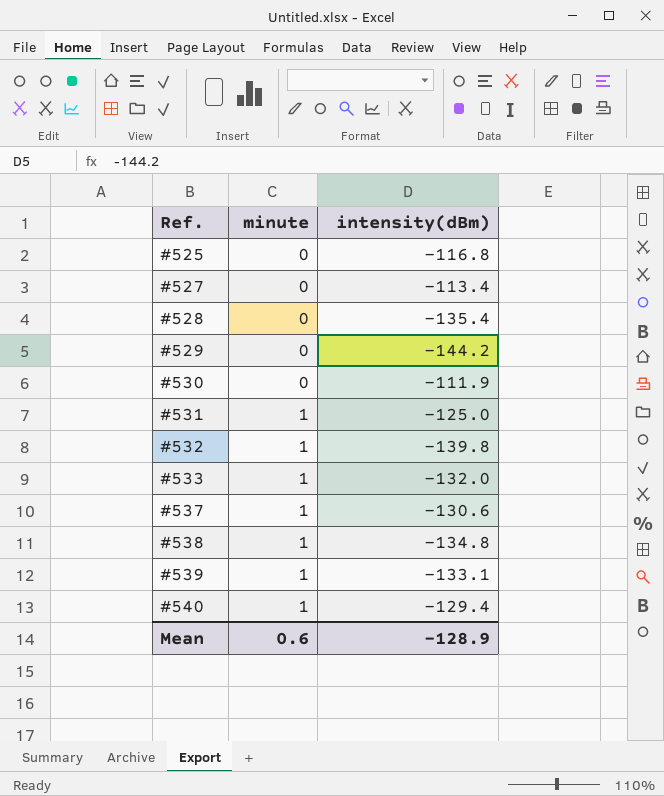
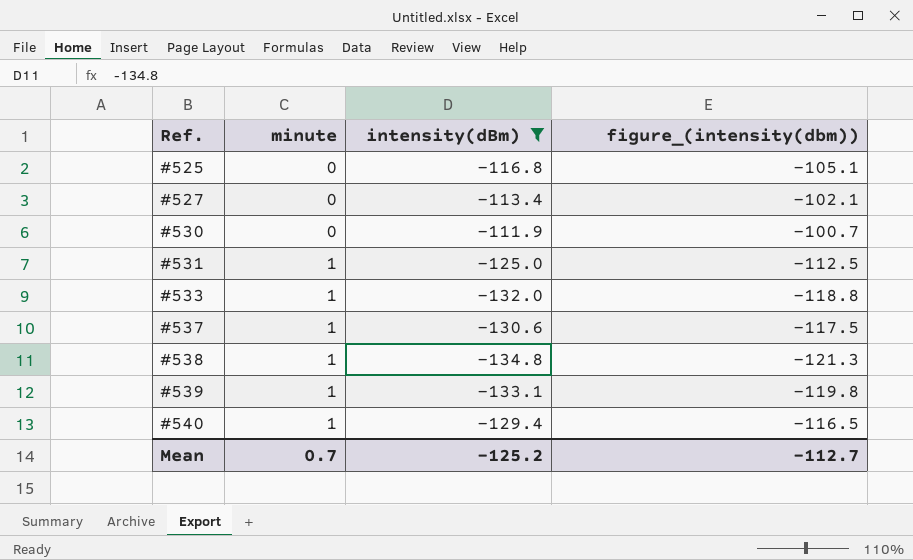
filter: none -> intensity(dBm) >= -134.8
column figure_(intensity(dbm)) | formula: none -> [intensity(dBm)] * 0.9
Mean | minute: 0.6 -> 0.7
Mean | intensity(dBm): -128.9 -> -125.2

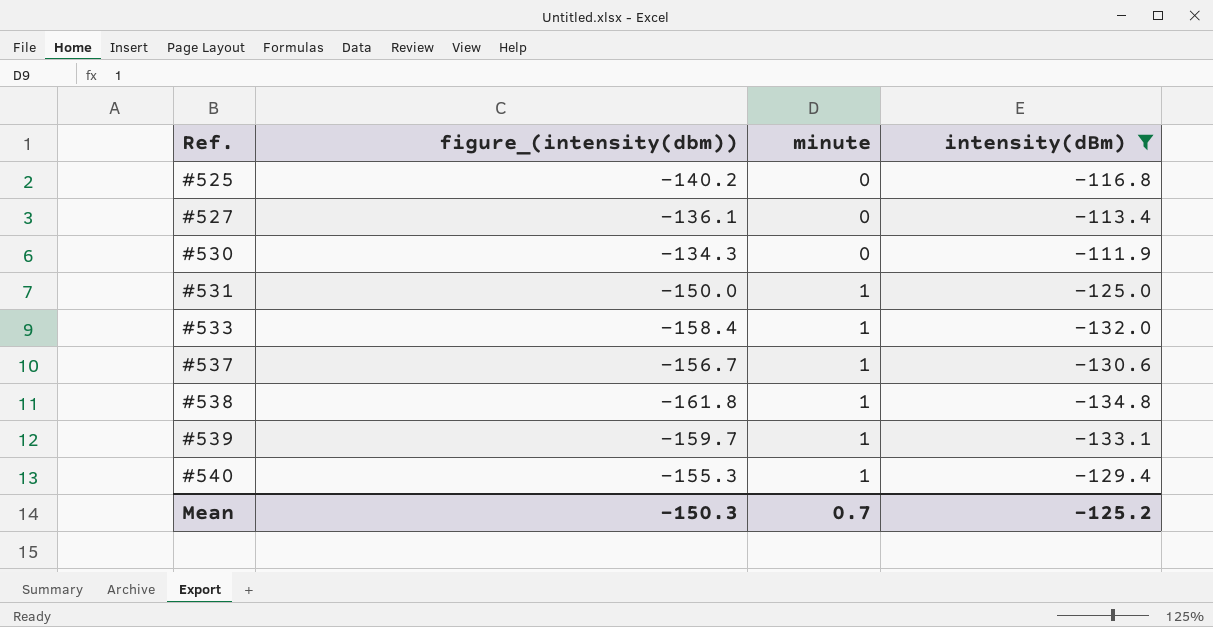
column figure_(intensity(dbm)) | formula: [intensity(dBm)] * 0.9 -> [intensity(dBm)] * 1.2
column figure_(intensity(dbm)) | position: 4 -> 2
Mean | figure_(intensity(dbm)): -112.7 -> -150.3

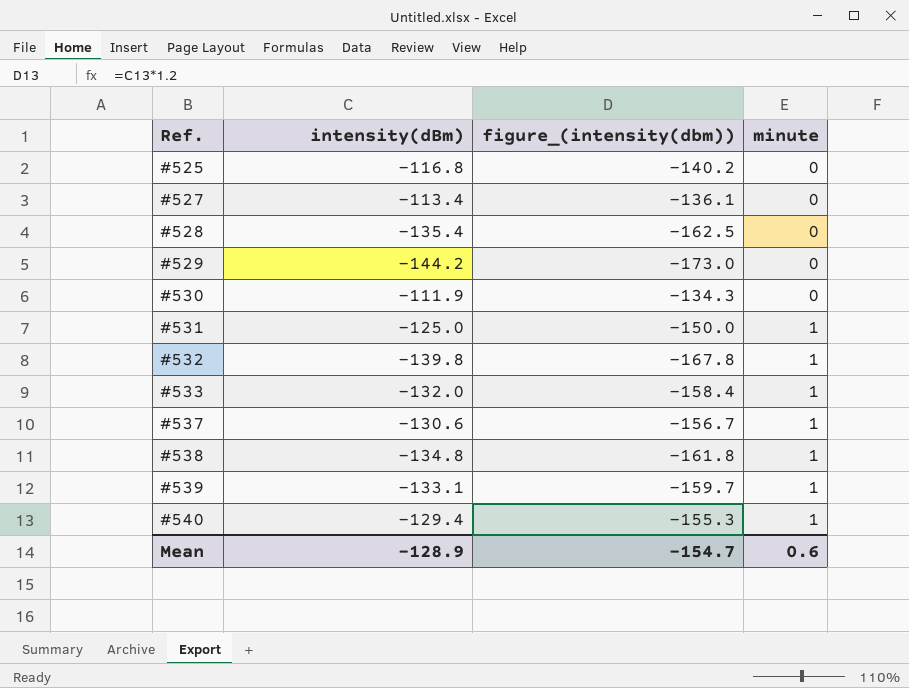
filter: intensity(dBm) >= -134.8 -> none
column intensity(dBm) | position: 4 -> 2
Mean | intensity(dBm): -125.2 -> -128.9
Mean | figure_(intensity(dbm)): -150.3 -> -154.7
Mean | minute: 0.7 -> 0.6

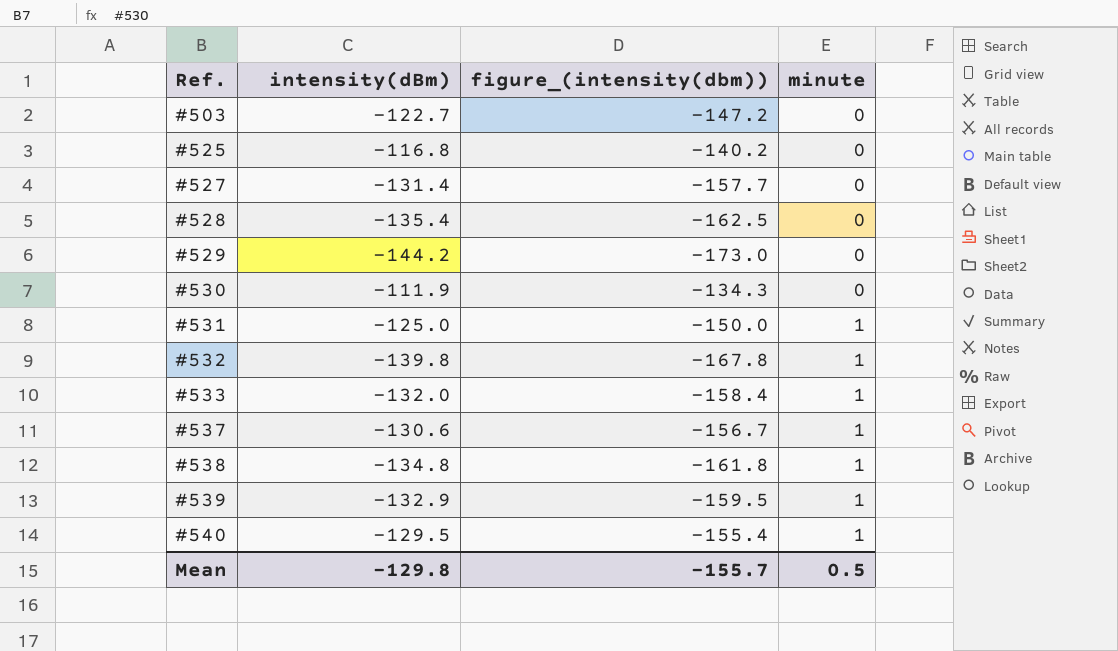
row #503: none -> -122.7 | -147.2 | 0
#527 | intensity(dBm): -113.4 -> -131.4
#527 | figure_(intensity(dbm)): -136.1 -> -157.7
#539 | intensity(dBm): -133.1 -> -132.9
#539 | figure_(intensity(dbm)): -159.7 -> -159.5
#540 | intensity(dBm): -129.4 -> -129.5
#540 | figure_(intensity(dbm)): -155.3 -> -155.4
Mean | intensity(dBm): -128.9 -> -129.8
Mean | figure_(intensity(dbm)): -154.7 -> -155.7
Mean | minute: 0.6 -> 0.5

